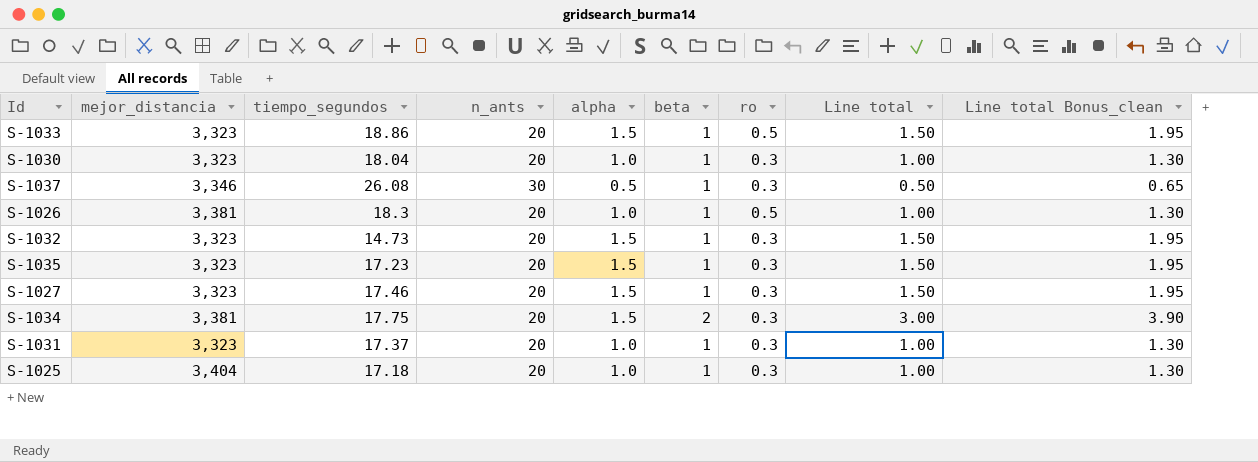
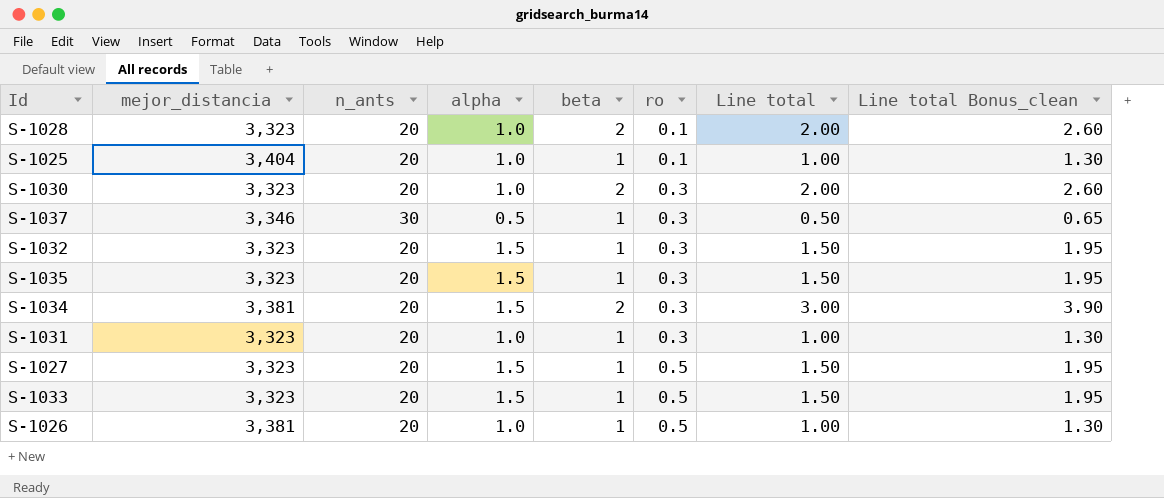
row order: none -> ro ascending
column tiempo_segundos | position: 3 -> none
row S-1028: none -> 3,323 | 20 | 1.0 | 2 | 0.1 | 2.00 | 2.60
S-1025 | ro: 0.3 -> 0.1
S-1030 | beta: 1 -> 2
S-1030 | Line total: 1.00 -> 2.00
S-1030 | Line total Bonus_clean: 1.30 -> 2.60
S-1027 | ro: 0.3 -> 0.5

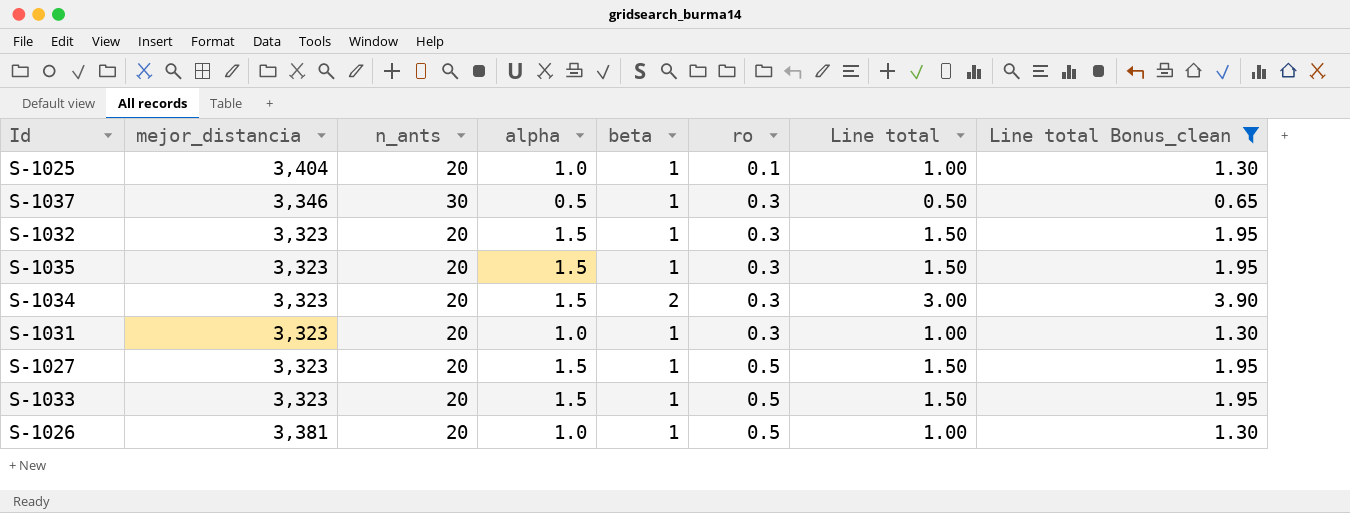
filter: none -> Line total Bonus_clean != 2.60
S-1034 | mejor_distancia: 3,381 -> 3,323

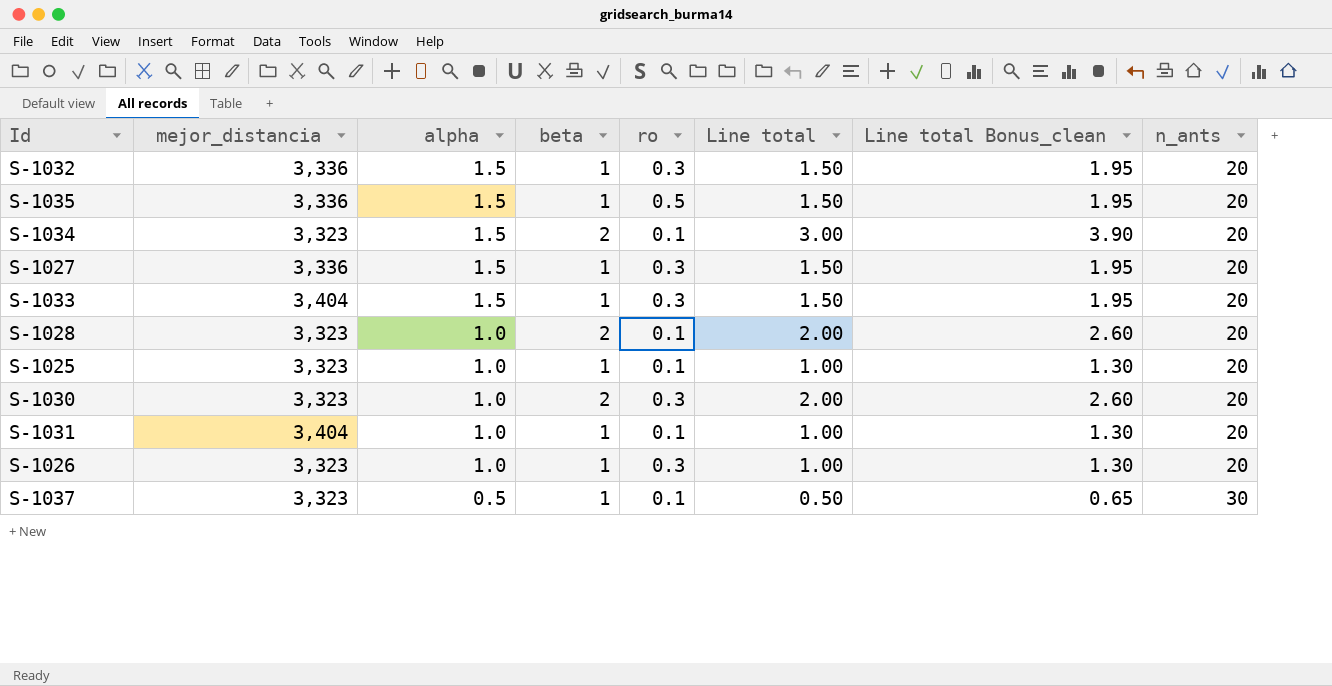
filter: Line total Bonus_clean != 2.60 -> none
row order: ro ascending -> alpha descending
column n_ants | position: 3 -> 8
S-1032 | mejor_distancia: 3,323 -> 3,336
S-1035 | mejor_distancia: 3,323 -> 3,336
S-1035 | ro: 0.3 -> 0.5
S-1034 | ro: 0.3 -> 0.1
S-1027 | mejor_distancia: 3,323 -> 3,336
S-1027 | ro: 0.5 -> 0.3
S-1033 | mejor_distancia: 3,323 -> 3,404
S-1033 | ro: 0.5 -> 0.3
S-1025 | mejor_distancia: 3,404 -> 3,323
S-1031 | mejor_distancia: 3,323 -> 3,404
S-1031 | ro: 0.3 -> 0.1
S-1026 | mejor_distancia: 3,381 -> 3,323
S-1026 | ro: 0.5 -> 0.3
S-1037 | mejor_distancia: 3,346 -> 3,323
S-1037 | ro: 0.3 -> 0.1

